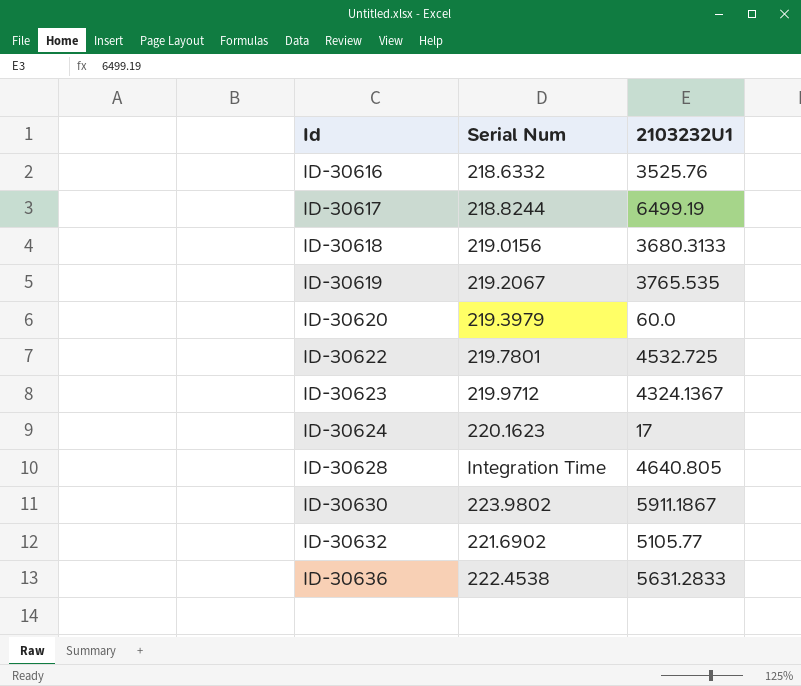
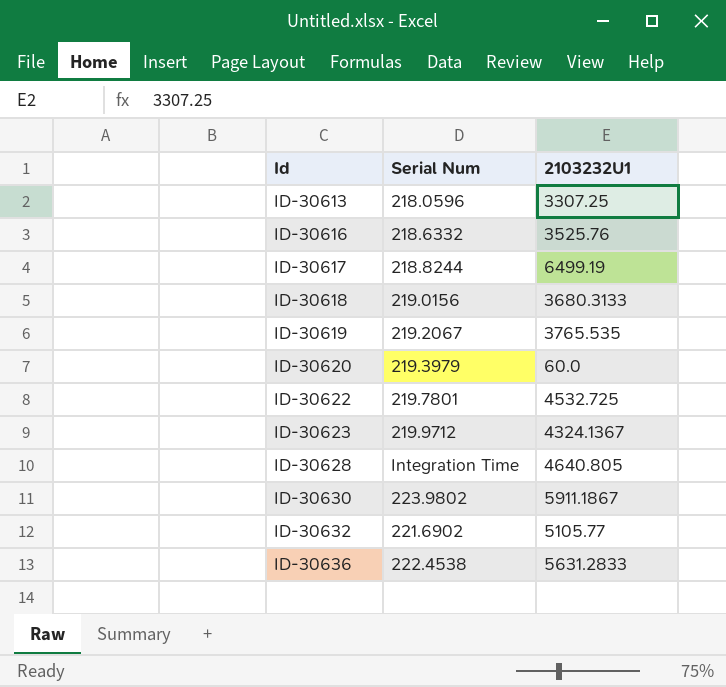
row ID-30624: 220.1623 | 17 -> none
row ID-30613: none -> 218.0596 | 3307.25

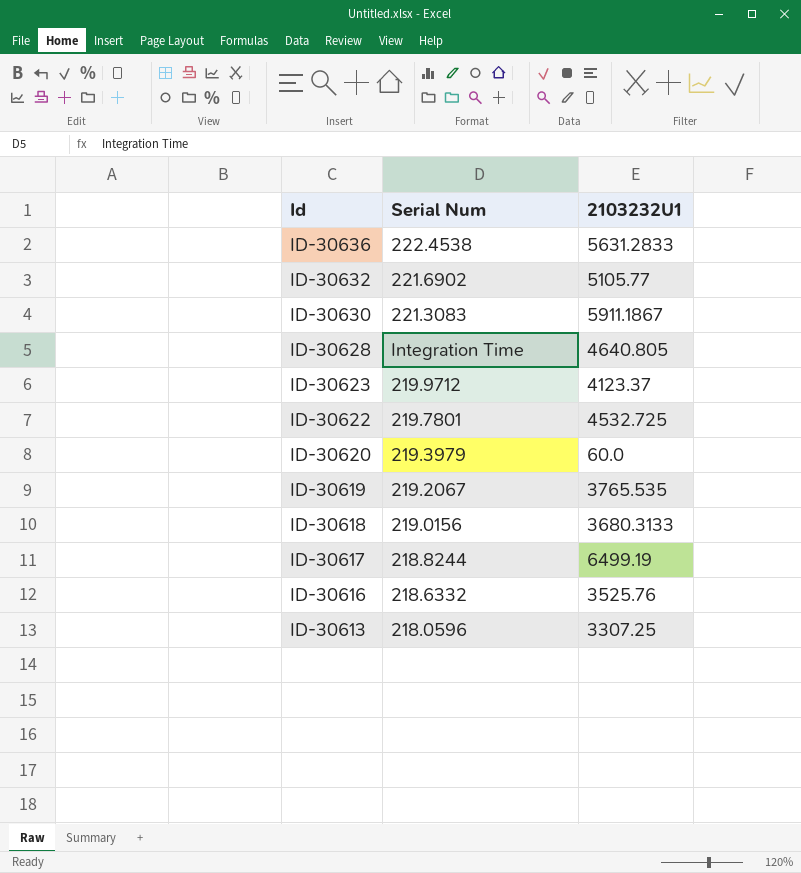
row order: Id ascending -> Id descending
ID-30630 | Serial Num: 223.9802 -> 221.3083
ID-30623 | 2103232U1: 4324.1367 -> 4123.37

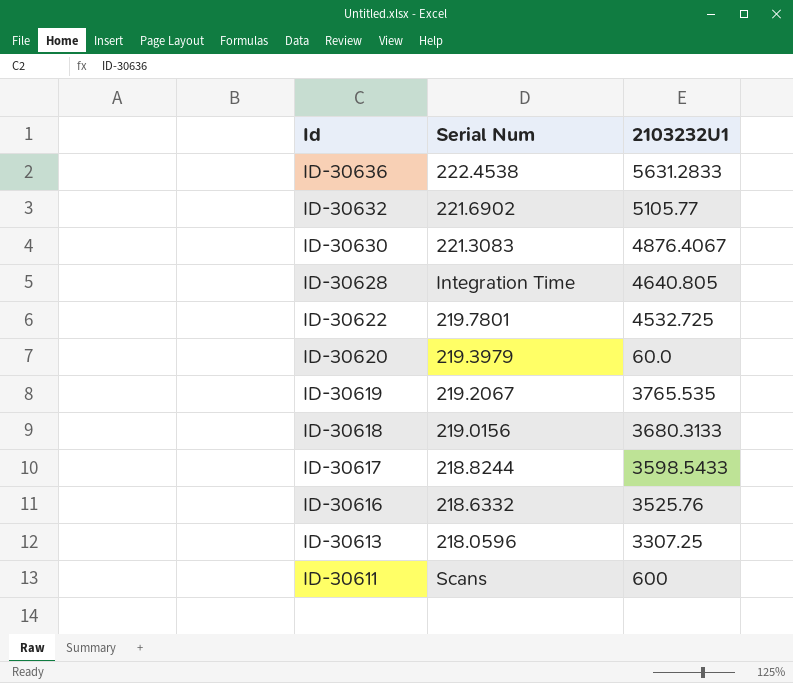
row ID-30623: 219.9712 | 4123.37 -> none
ID-30630 | 2103232U1: 5911.1867 -> 4876.4067
ID-30617 | 2103232U1: 6499.19 -> 3598.5433
row ID-30611: none -> Scans | 600

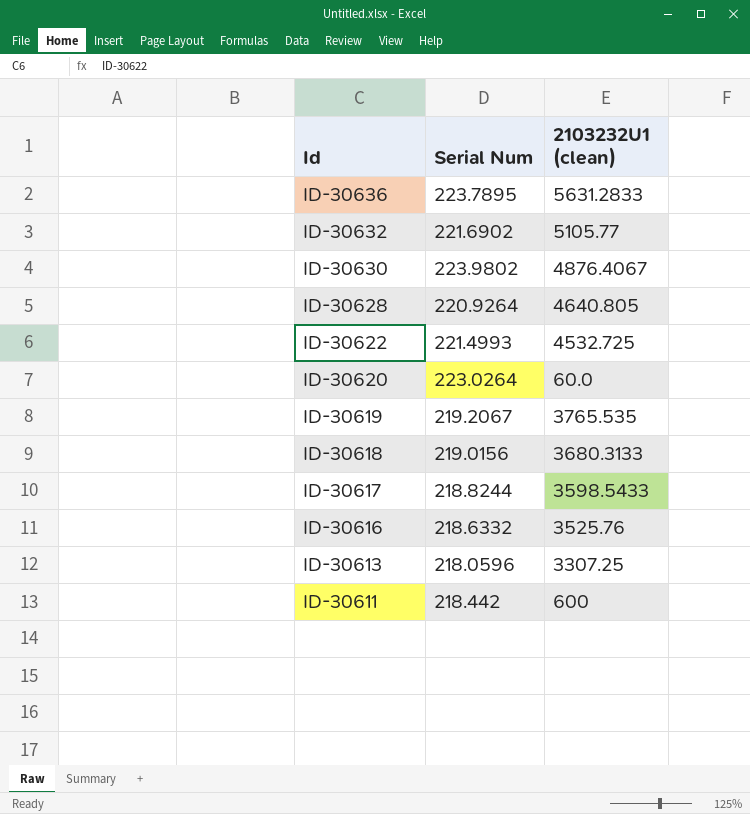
column name: 2103232U1 -> 2103232U1 (clean)
ID-30636 | Serial Num: 222.4538 -> 223.7895
ID-30630 | Serial Num: 221.3083 -> 223.9802
ID-30628 | Serial Num: Integration Time -> 220.9264
ID-30622 | Serial Num: 219.7801 -> 221.4993
ID-30620 | Serial Num: 219.3979 -> 223.0264
ID-30611 | Serial Num: Scans -> 218.442

